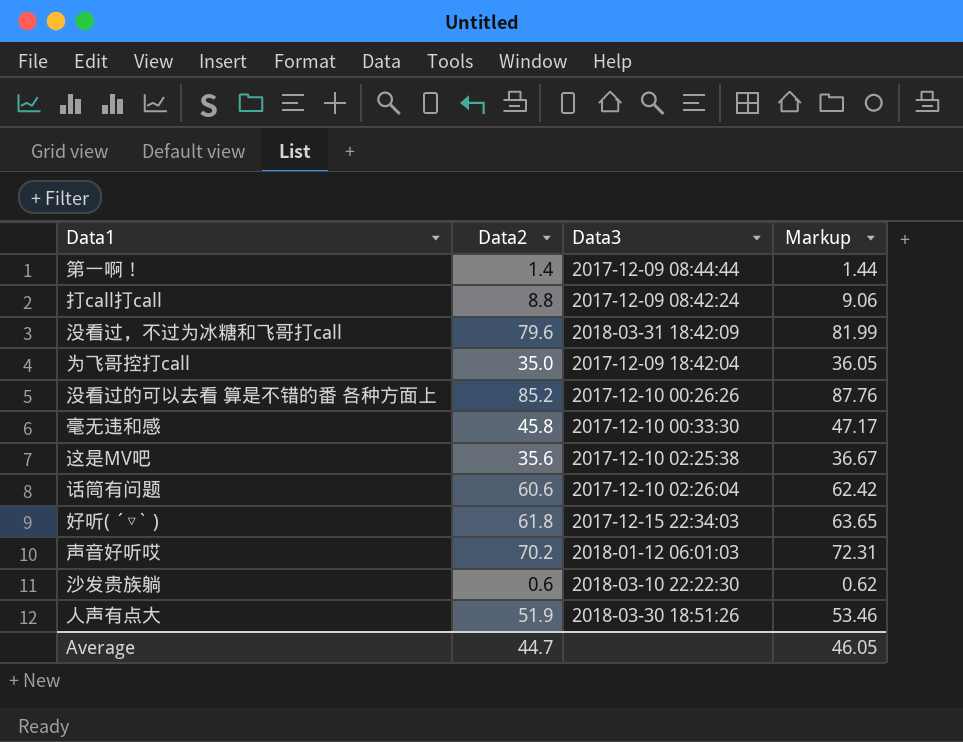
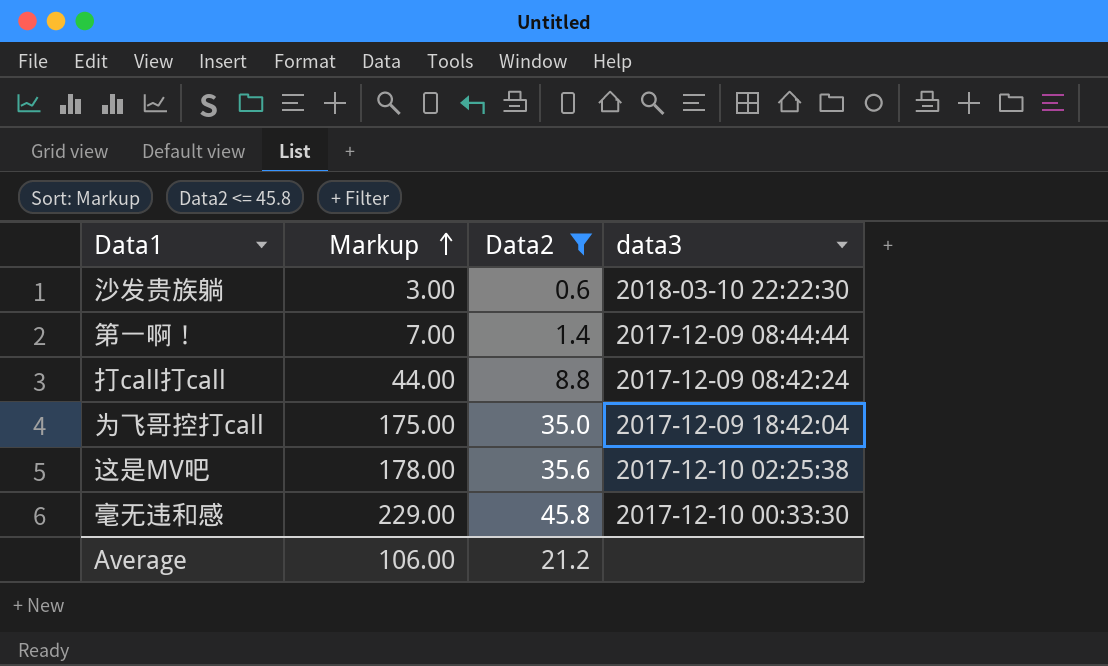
filter: none -> Data2 <= 45.8
row order: none -> Markup ascending
column Markup | formula: [Data2] * 1.03 -> [Data2] * 5
column Markup | position: 4 -> 2
column name: Data3 -> data3
Average | Markup: 46.05 -> 106.00
Average | Data2: 44.7 -> 21.2

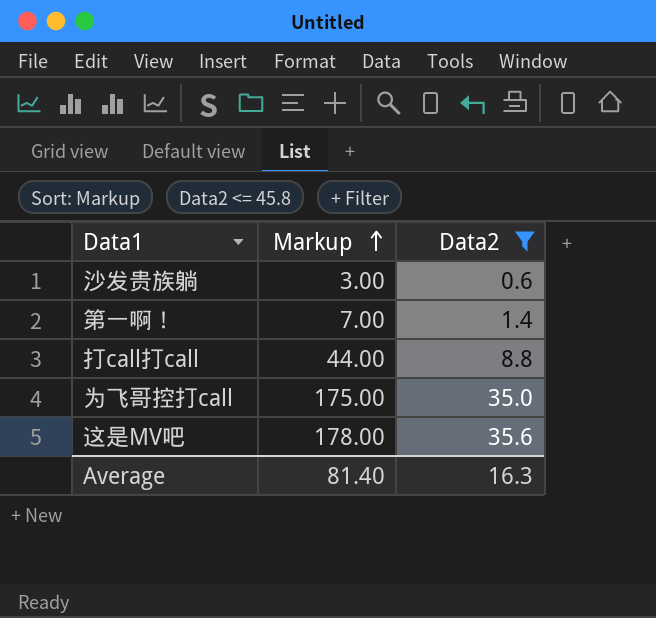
column data3 | position: 4 -> none
row 毫无违和感: 229.00 | 45.8 | 2017-12-10 00:33:30 -> none
Average | Markup: 106.00 -> 81.40
Average | Data2: 21.2 -> 16.3

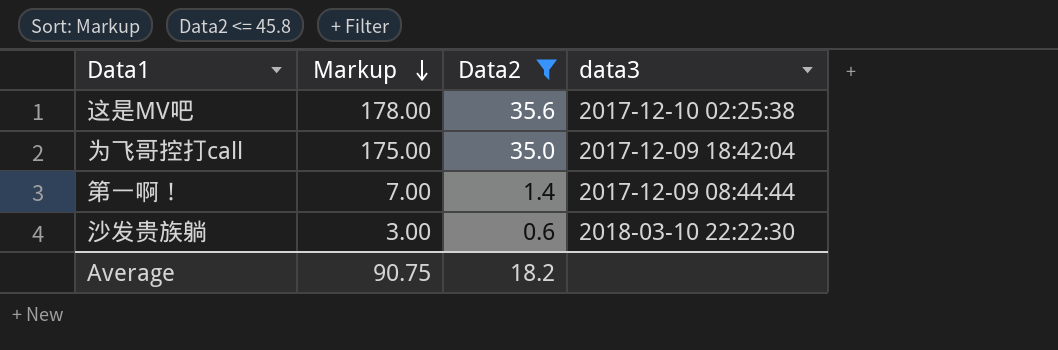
row order: Markup ascending -> Markup descending
column data3 | position: none -> 4
row 打call打call: 44.00 | 8.8 -> none
Average | Markup: 81.40 -> 90.75
Average | Data2: 16.3 -> 18.2

